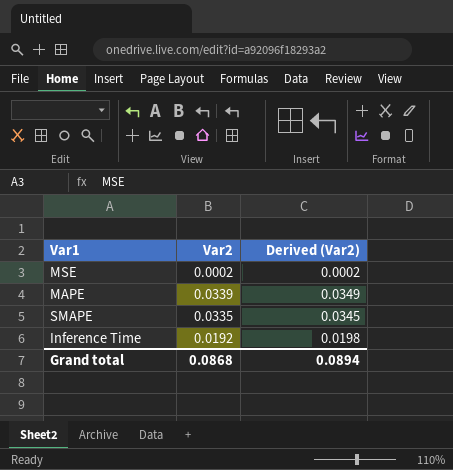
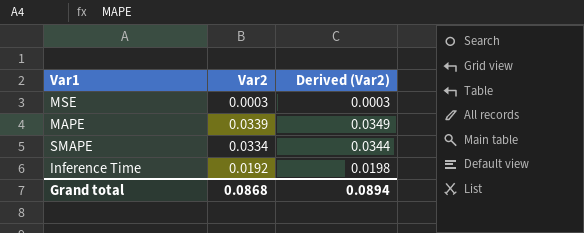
MSE | Var2: 0.0002 -> 0.0003
MSE | Derived (Var2): 0.0002 -> 0.0003
SMAPE | Var2: 0.0335 -> 0.0334
SMAPE | Derived (Var2): 0.0345 -> 0.0344

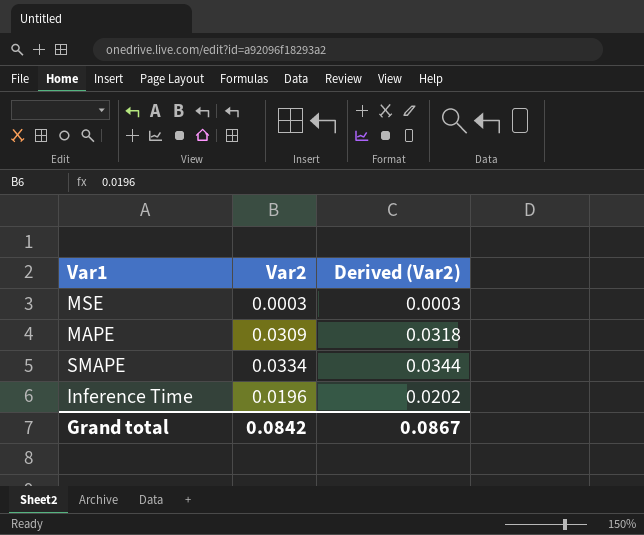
MAPE | Var2: 0.0339 -> 0.0309
MAPE | Derived (Var2): 0.0349 -> 0.0318
Inference Time | Var2: 0.0192 -> 0.0196
Inference Time | Derived (Var2): 0.0198 -> 0.0202
Grand total | Var2: 0.0868 -> 0.0842
Grand total | Derived (Var2): 0.0894 -> 0.0867

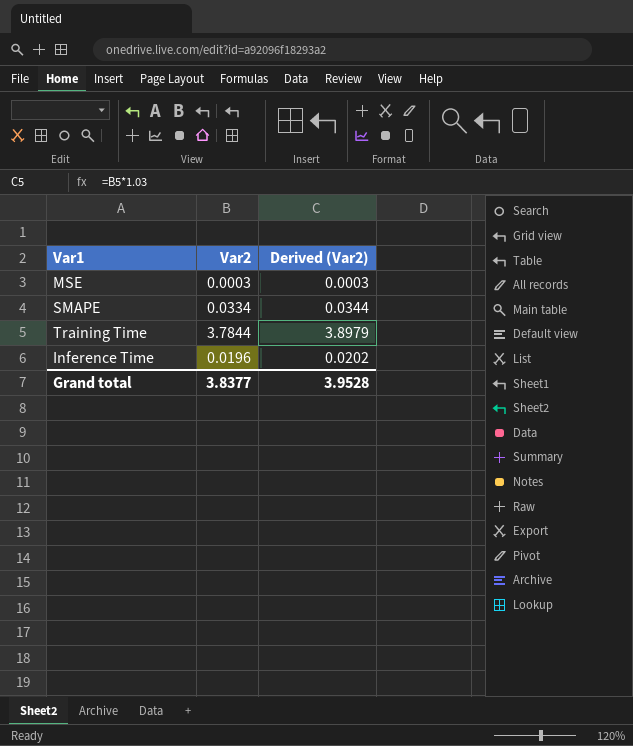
row MAPE: 0.0309 | 0.0318 -> none
row Training Time: none -> 3.7844 | 3.8979
Grand total | Var2: 0.0842 -> 3.8377
Grand total | Derived (Var2): 0.0867 -> 3.9528

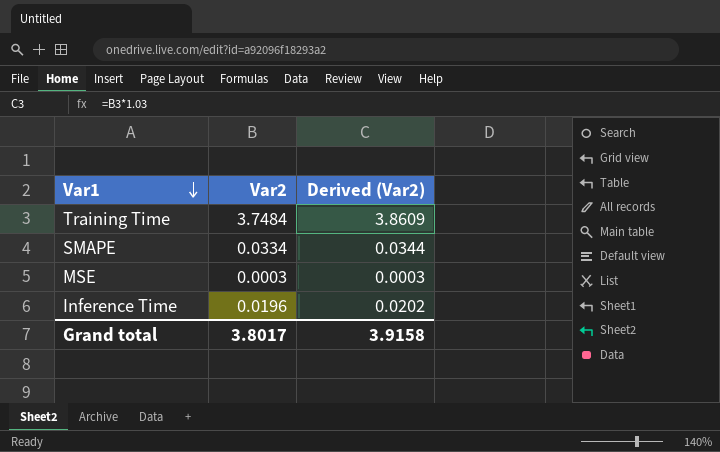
row order: none -> Var1 descending
Training Time | Var2: 3.7844 -> 3.7484
Training Time | Derived (Var2): 3.8979 -> 3.8609
Grand total | Var2: 3.8377 -> 3.8017
Grand total | Derived (Var2): 3.9528 -> 3.9158

